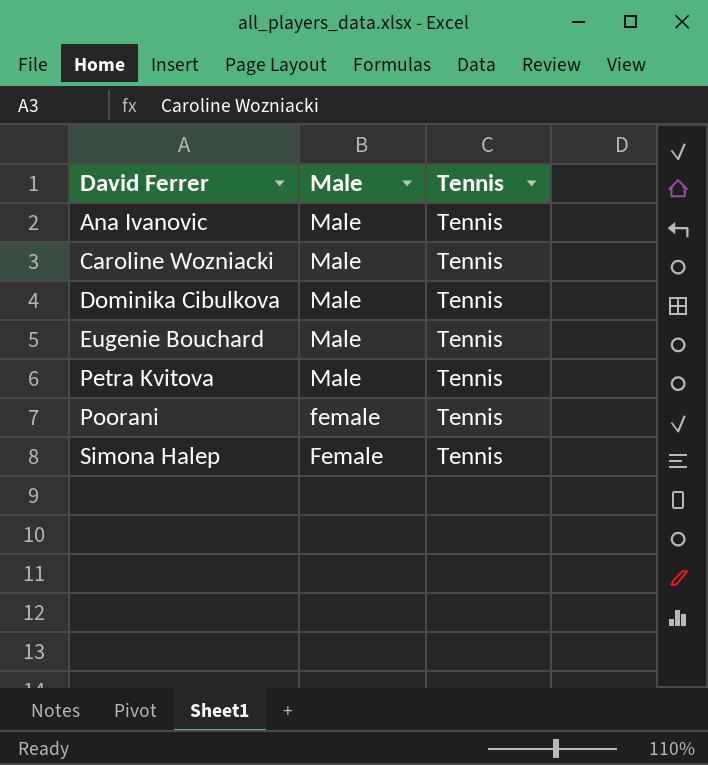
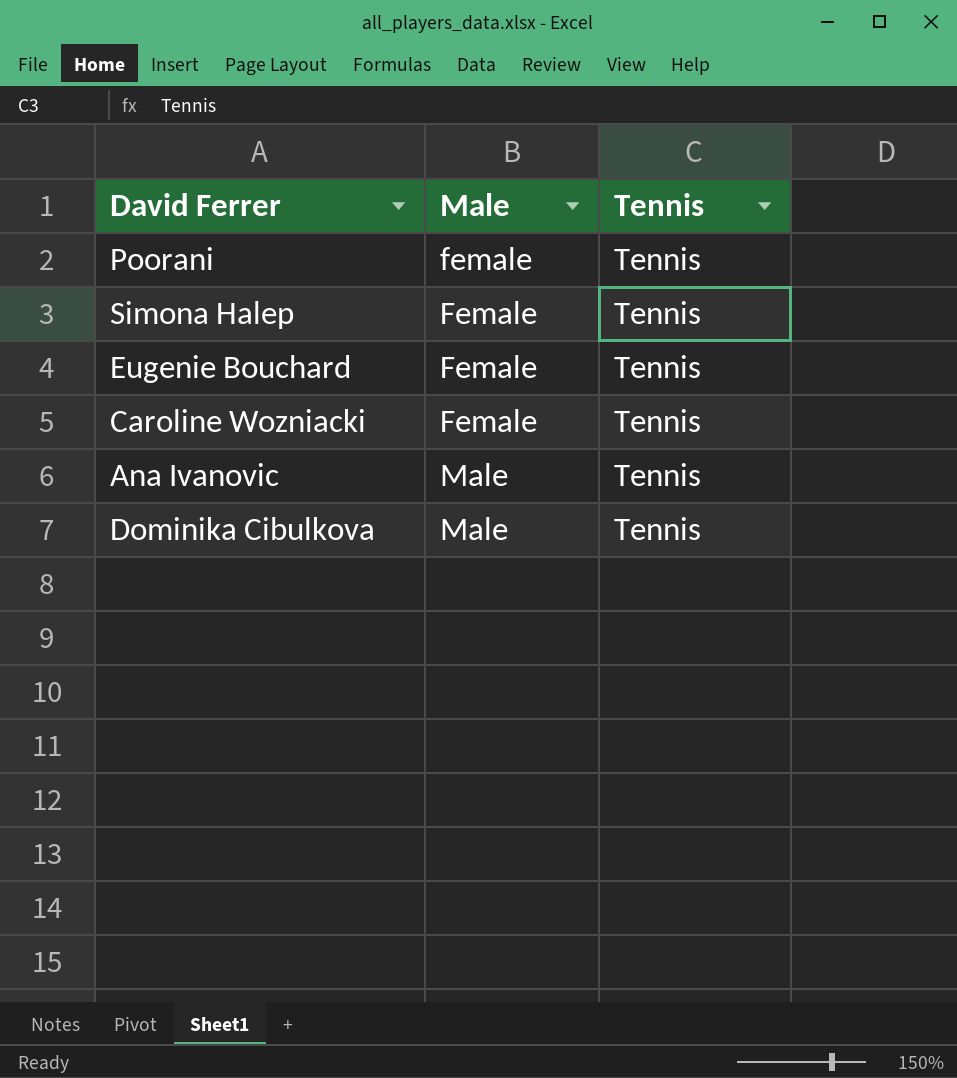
row order: David Ferrer ascending -> Male ascending
row Petra Kvitova: Male | Tennis -> none
Eugenie Bouchard | Male: Male -> Female
Caroline Wozniacki | Male: Male -> Female

